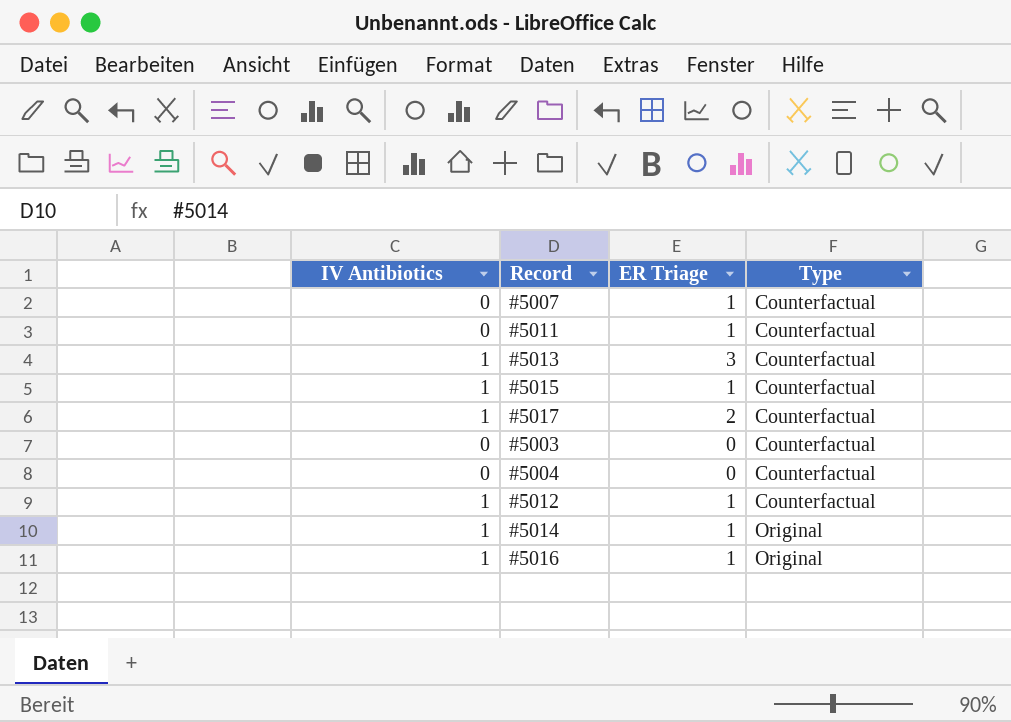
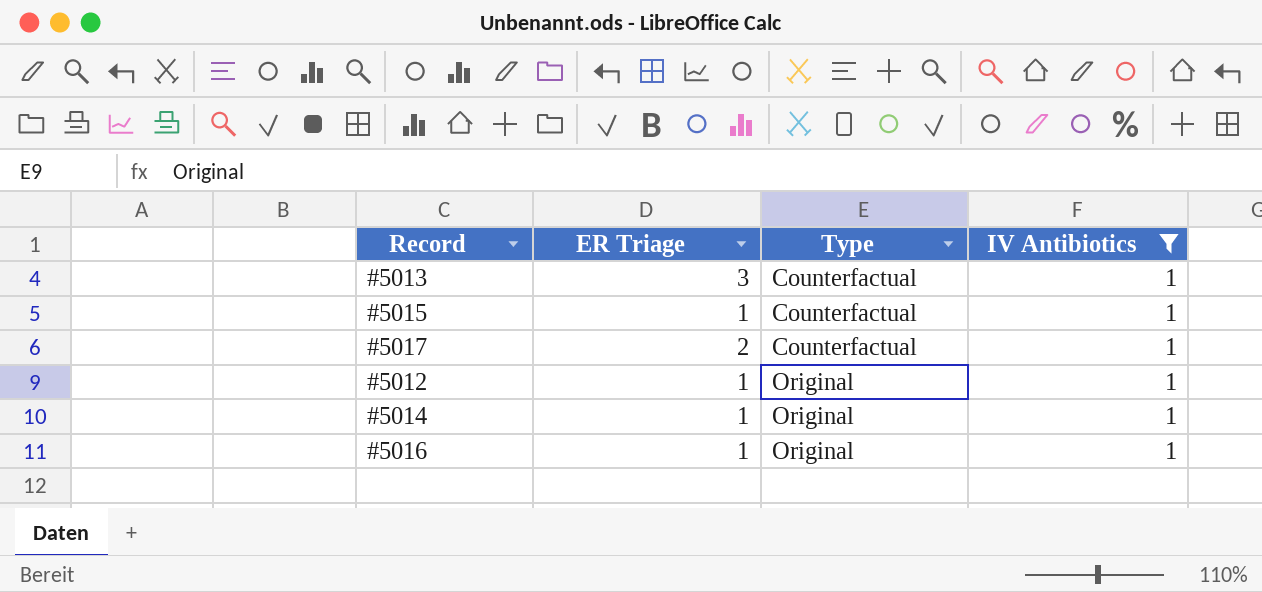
filter: none -> IV Antibiotics = 1
column IV Antibiotics | position: 1 -> 4
#5012 | Type: Counterfactual -> Original

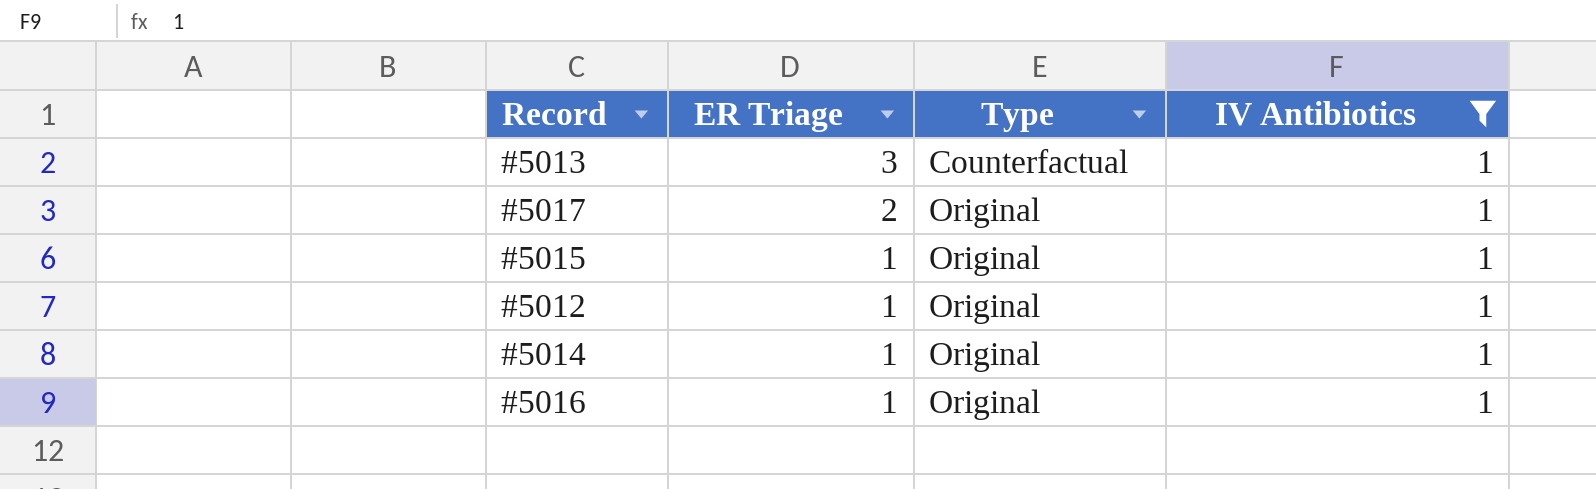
row order: Type ascending -> ER Triage descending
#5017 | Type: Counterfactual -> Original
#5015 | Type: Counterfactual -> Original

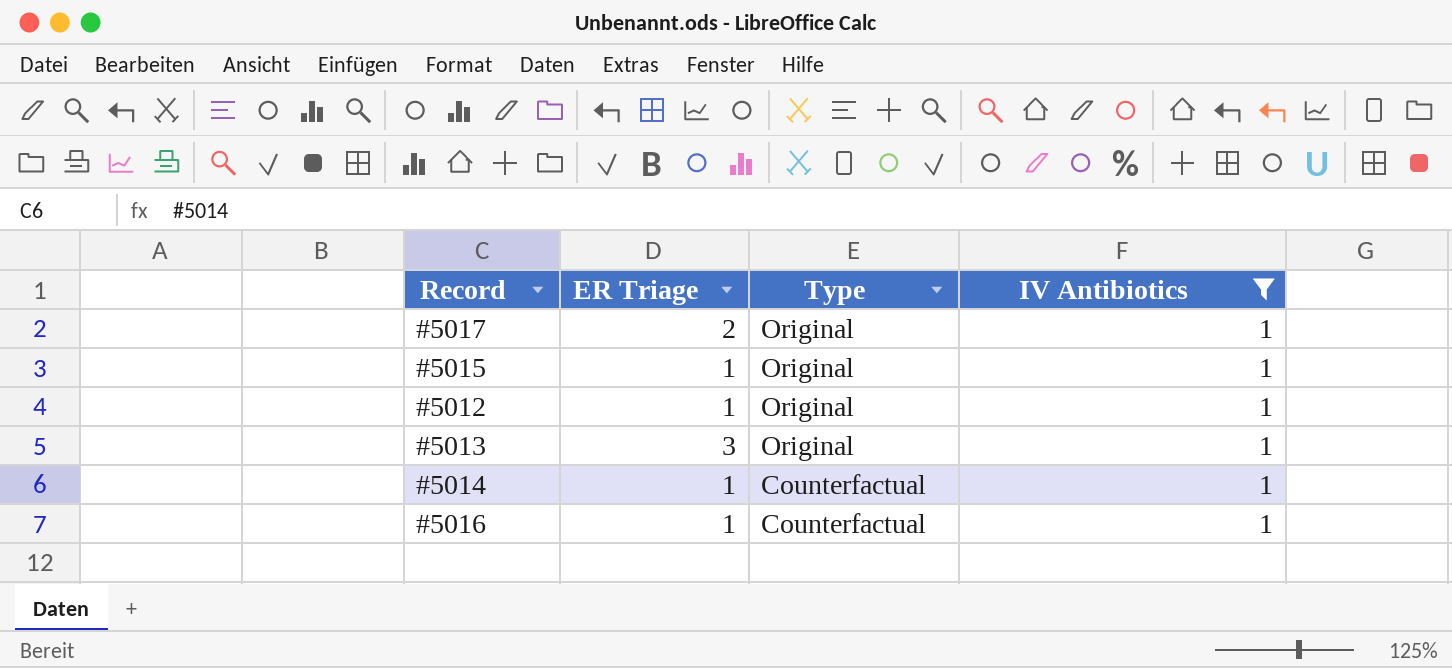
row order: ER Triage descending -> Type descending
#5013 | Type: Counterfactual -> Original
#5014 | Type: Original -> Counterfactual
#5016 | Type: Original -> Counterfactual

